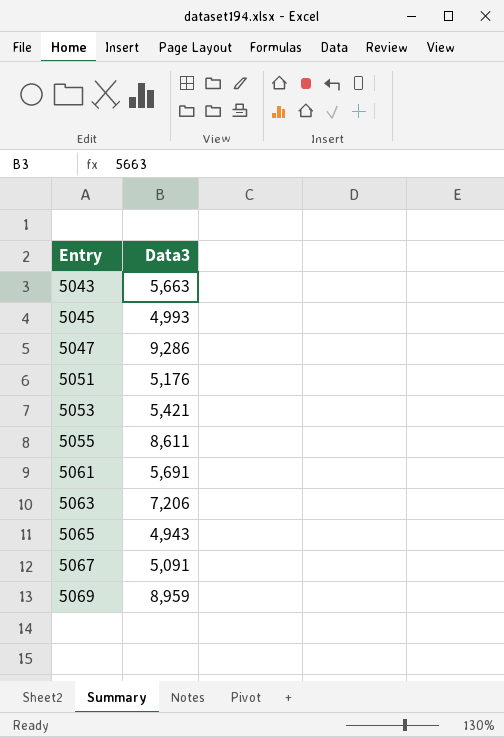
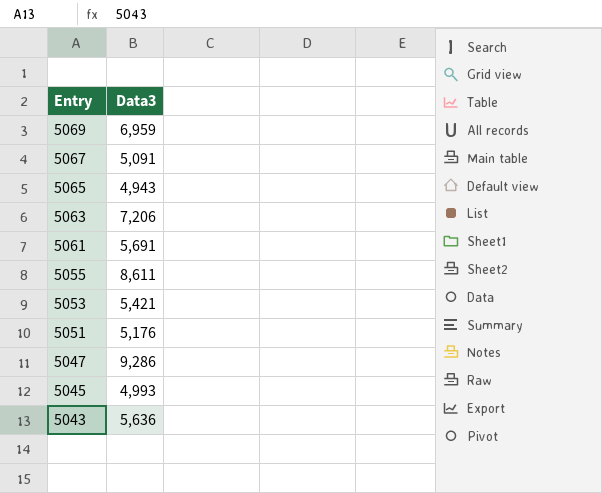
row order: Entry ascending -> Entry descending
5069 | Data3: 8,959 -> 6,959
5043 | Data3: 5,663 -> 5,636

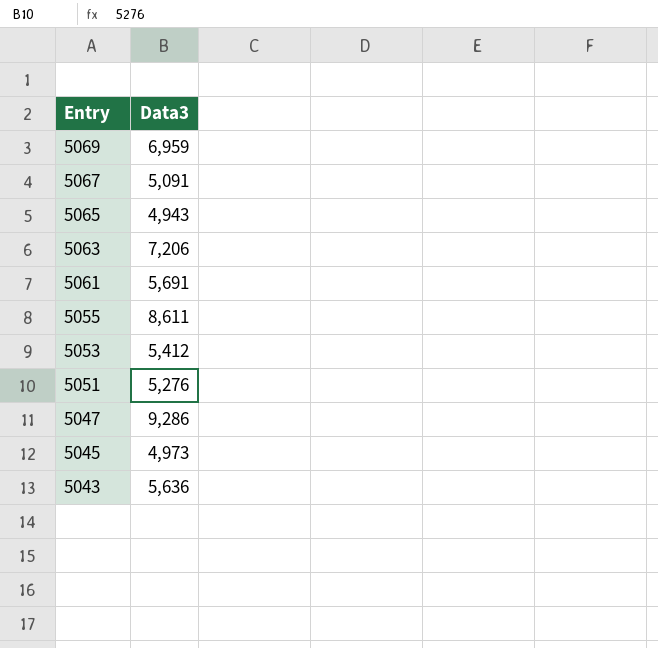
5053 | Data3: 5,421 -> 5,412
5051 | Data3: 5,176 -> 5,276
5045 | Data3: 4,993 -> 4,973

